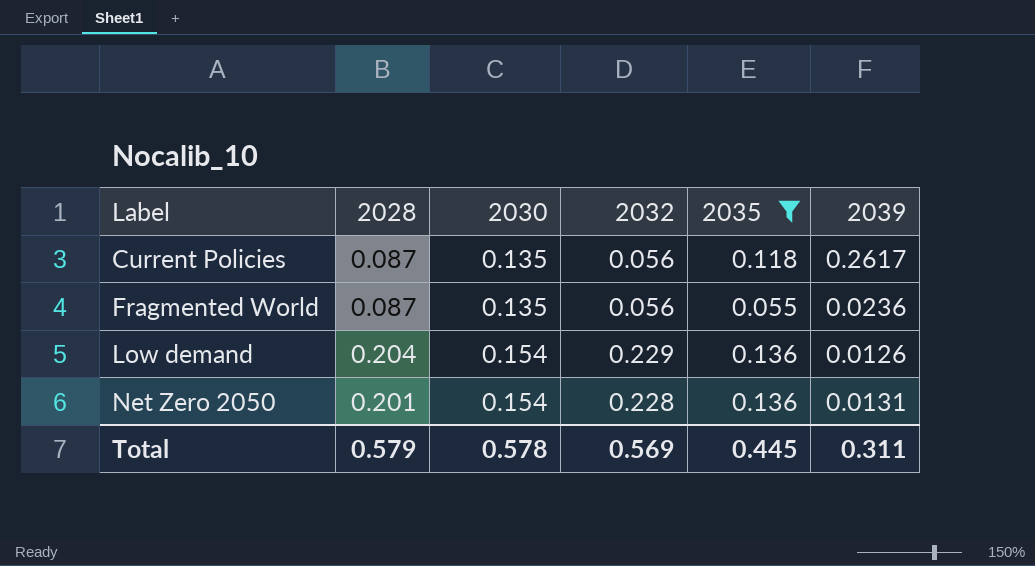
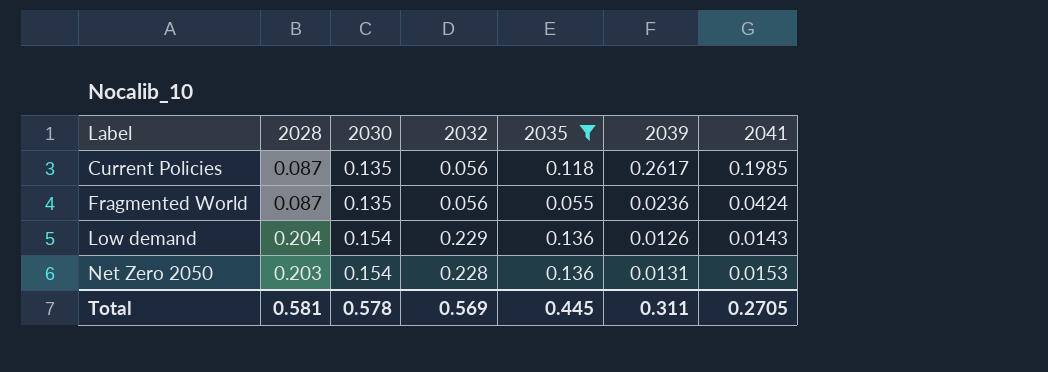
column 2041 | position: none -> 7
Net Zero 2050 | 2028: 0.201 -> 0.203
Total | 2028: 0.579 -> 0.581

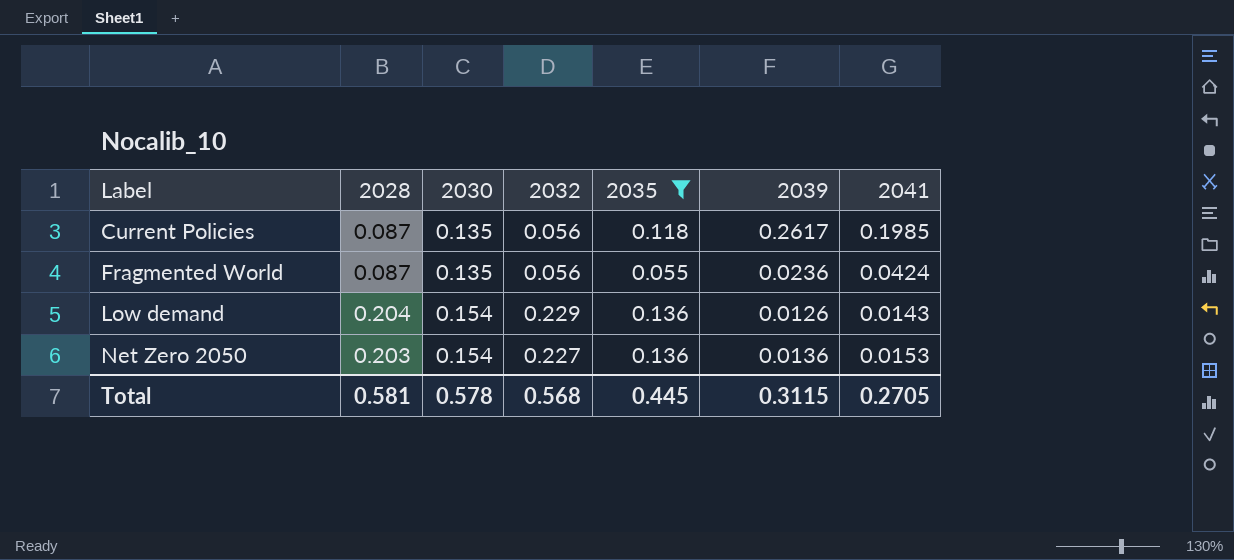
Net Zero 2050 | 2032: 0.228 -> 0.227
Net Zero 2050 | 2039: 0.0131 -> 0.0136
Total | 2032: 0.569 -> 0.568
Total | 2039: 0.311 -> 0.3115

